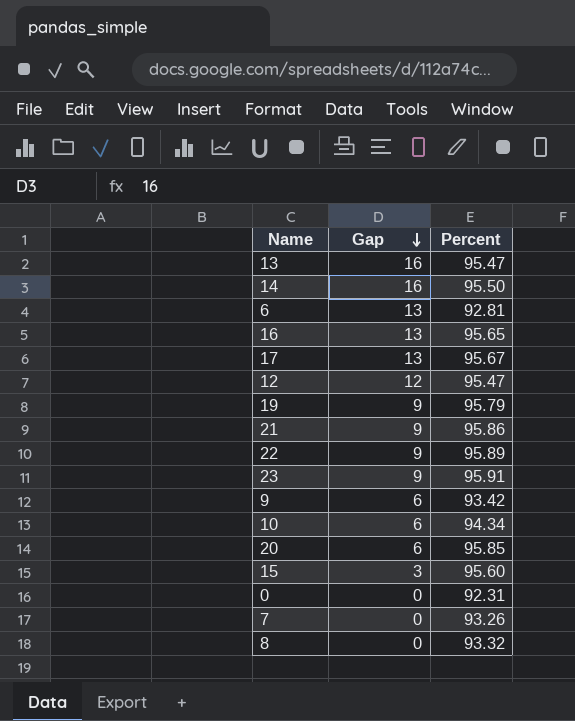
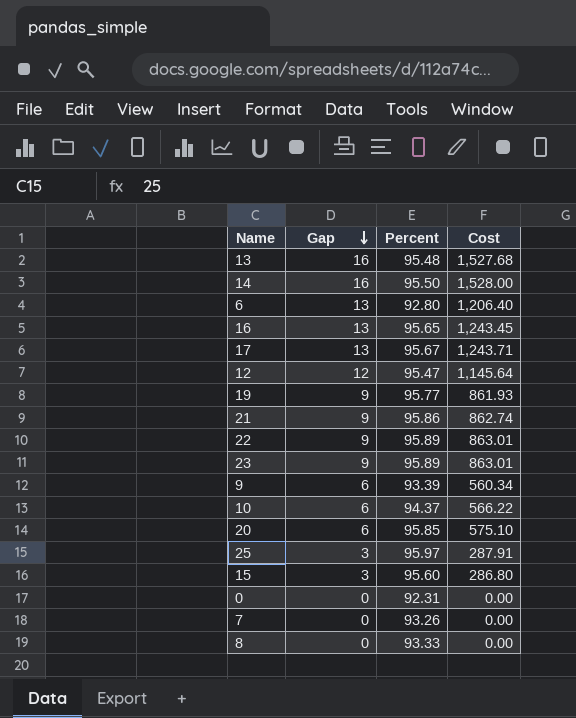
column Cost | formula: none -> [Gap] * [Percent]
13 | Percent: 95.47 -> 95.48
6 | Percent: 92.81 -> 92.80
19 | Percent: 95.79 -> 95.77
23 | Percent: 95.91 -> 95.89
9 | Percent: 93.42 -> 93.39
10 | Percent: 94.34 -> 94.37
row 25: none -> 3 | 95.97 | 287.91
8 | Percent: 93.32 -> 93.33

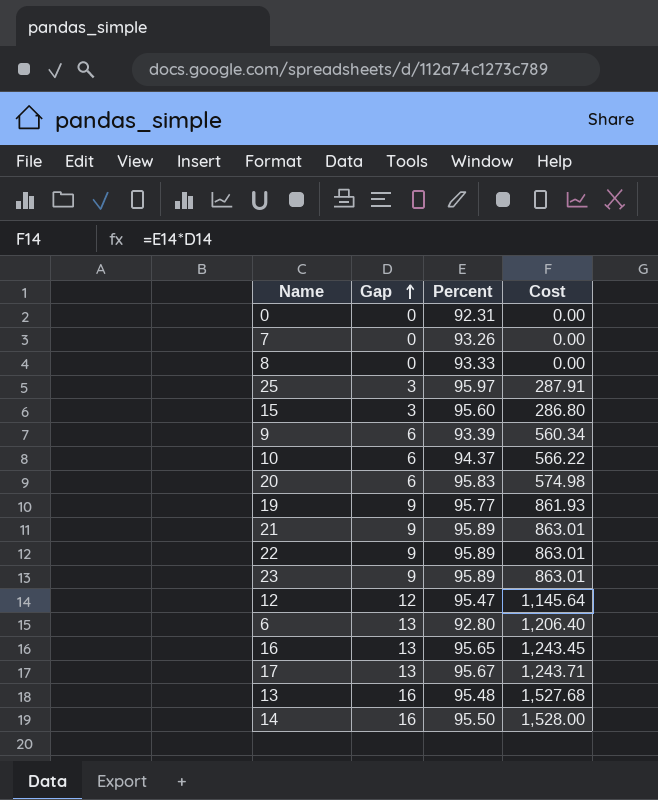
row order: Gap descending -> Gap ascending
20 | Percent: 95.85 -> 95.83
20 | Cost: 575.10 -> 574.98
21 | Percent: 95.86 -> 95.89
21 | Cost: 862.74 -> 863.01

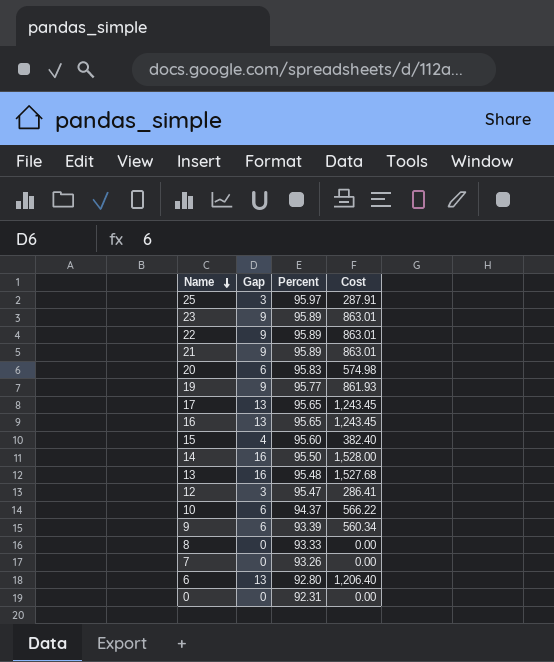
row order: Gap ascending -> Name descending
17 | Percent: 95.67 -> 95.65
17 | Cost: 1,243.71 -> 1,243.45
15 | Gap: 3 -> 4
15 | Cost: 286.80 -> 382.40
12 | Gap: 12 -> 3
12 | Cost: 1,145.64 -> 286.41

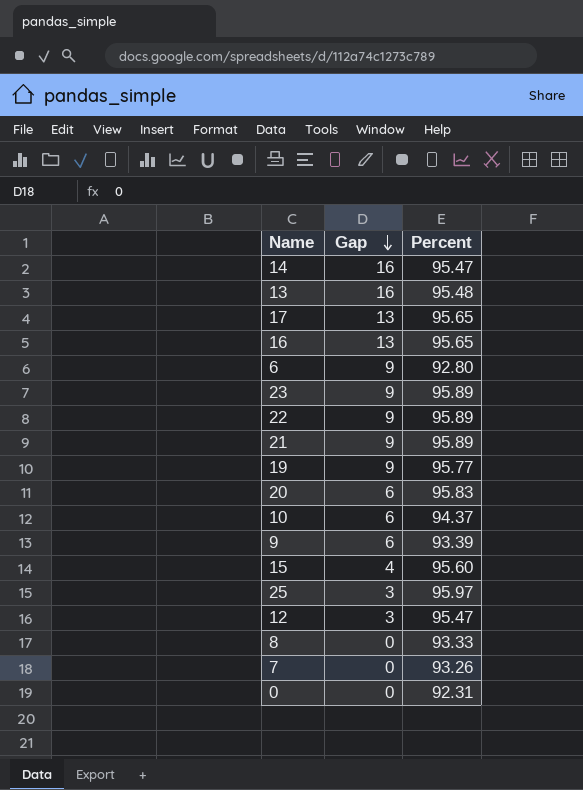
row order: Name descending -> Gap descending
column Cost | formula: [Gap] * [Percent] -> none
14 | Percent: 95.50 -> 95.47
6 | Gap: 13 -> 9

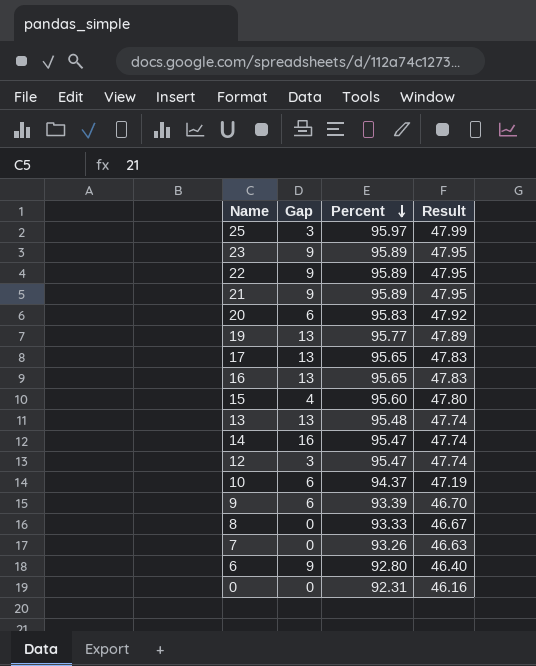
row order: Gap descending -> Percent descending
column Result | formula: none -> [Percent] * 0.5
19 | Gap: 9 -> 13
13 | Gap: 16 -> 13

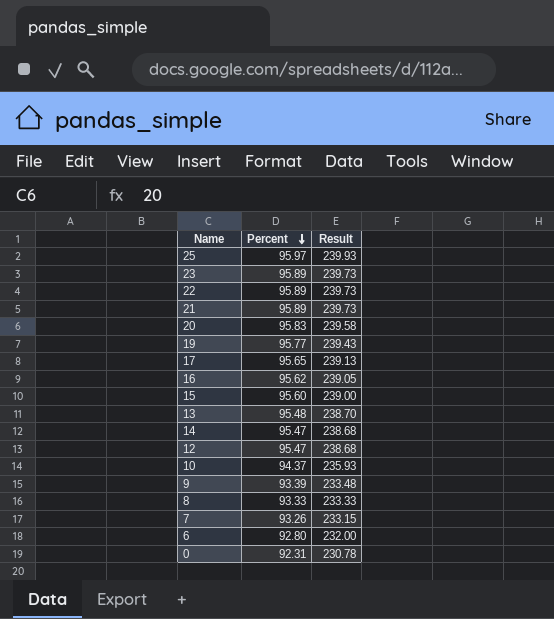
column Gap | position: 2 -> none
column Result | formula: [Percent] * 0.5 -> [Percent] * 2.5
16 | Percent: 95.65 -> 95.62

